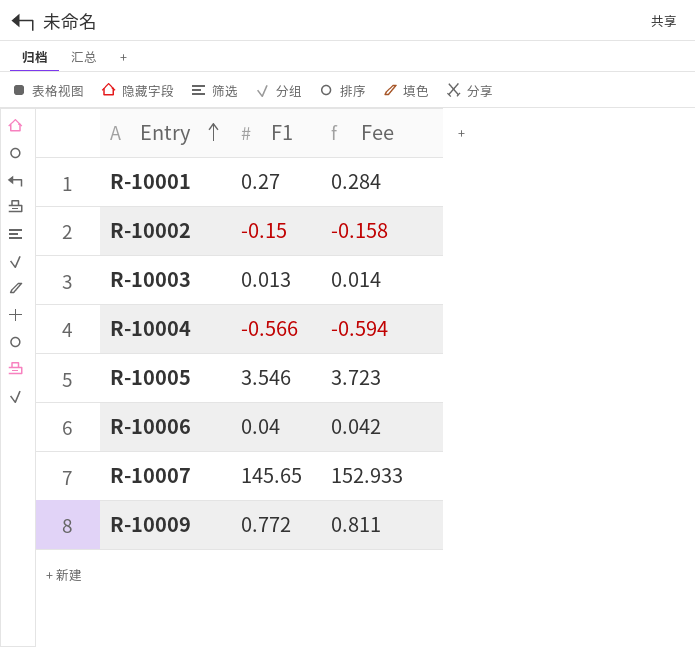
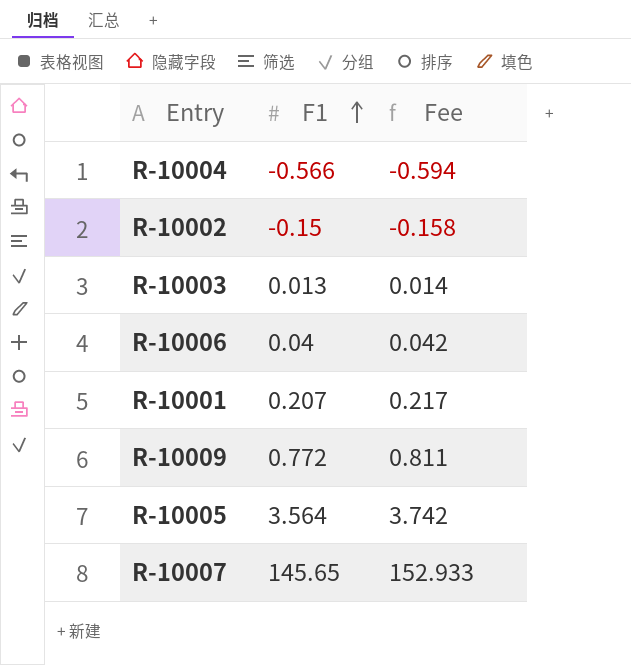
row order: Entry ascending -> F1 ascending
R-10001 | F1: 0.27 -> 0.207
R-10001 | Fee: 0.284 -> 0.217
R-10005 | F1: 3.546 -> 3.564
R-10005 | Fee: 3.723 -> 3.742

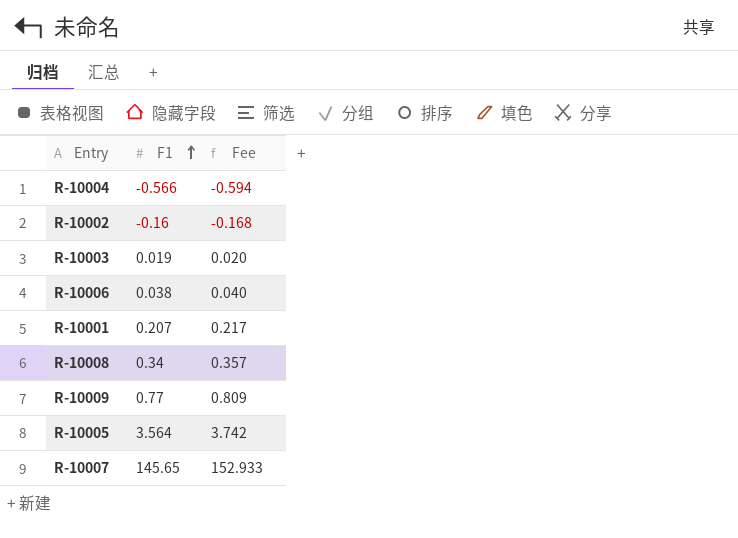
R-10002 | F1: -0.15 -> -0.16
R-10002 | Fee: -0.158 -> -0.168
R-10003 | F1: 0.013 -> 0.019
R-10003 | Fee: 0.014 -> 0.020
R-10006 | F1: 0.04 -> 0.038
R-10006 | Fee: 0.042 -> 0.040
row R-10008: none -> 0.34 | 0.357
R-10009 | F1: 0.772 -> 0.77
R-10009 | Fee: 0.811 -> 0.809

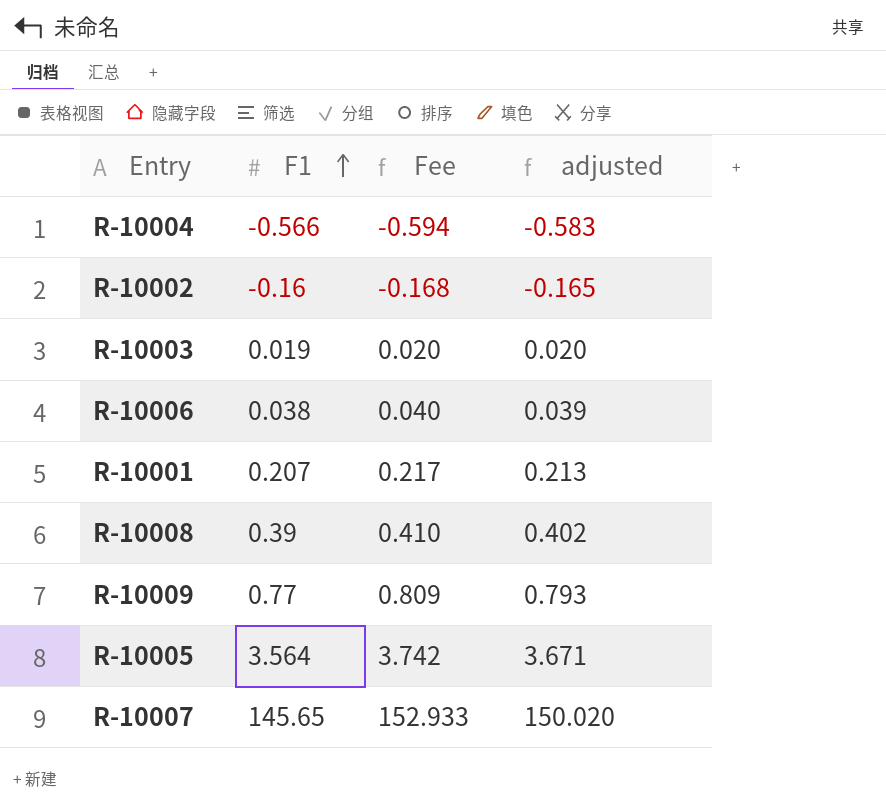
column adjusted | formula: none -> [F1] * 1.03
R-10008 | F1: 0.34 -> 0.39
R-10008 | Fee: 0.357 -> 0.410

